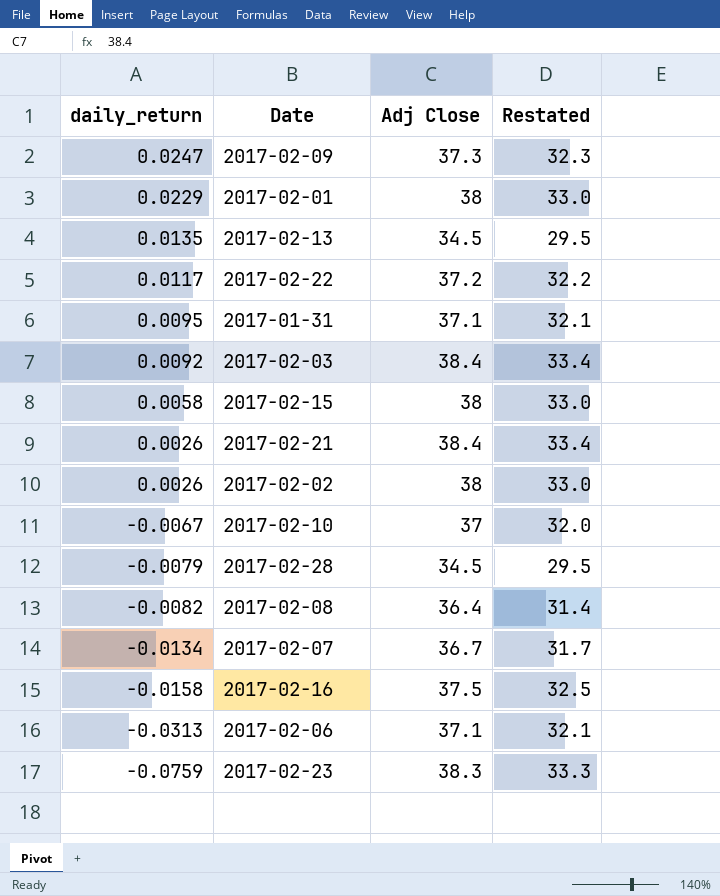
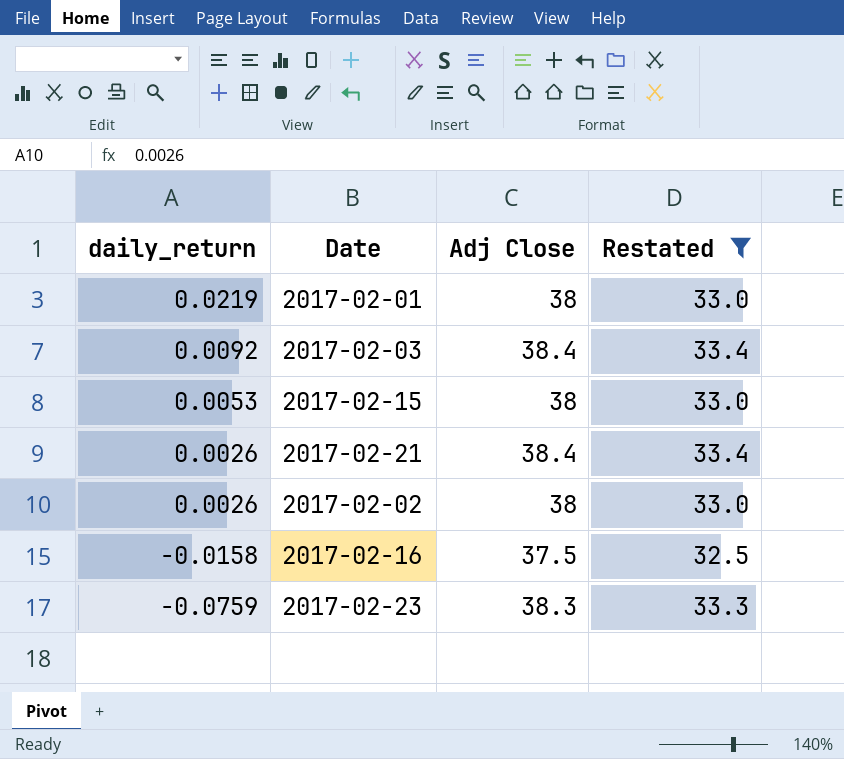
filter: none -> Restated >= 32.5
2017-02-01 | daily_return: 0.0229 -> 0.0219
2017-02-15 | daily_return: 0.0058 -> 0.0053

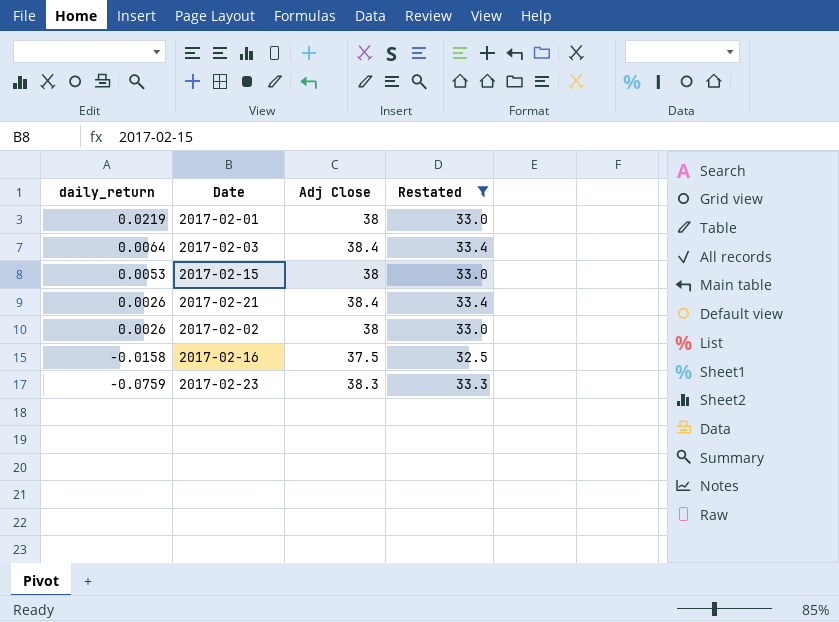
2017-02-03 | daily_return: 0.0092 -> 0.0064

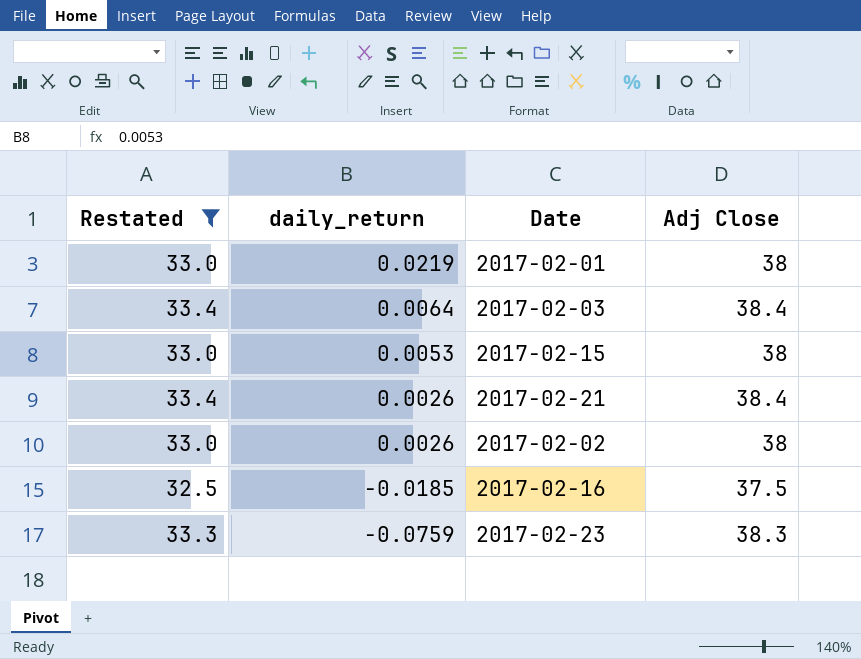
column Restated | position: 4 -> 1
2017-02-16 | daily_return: -0.0158 -> -0.0185

